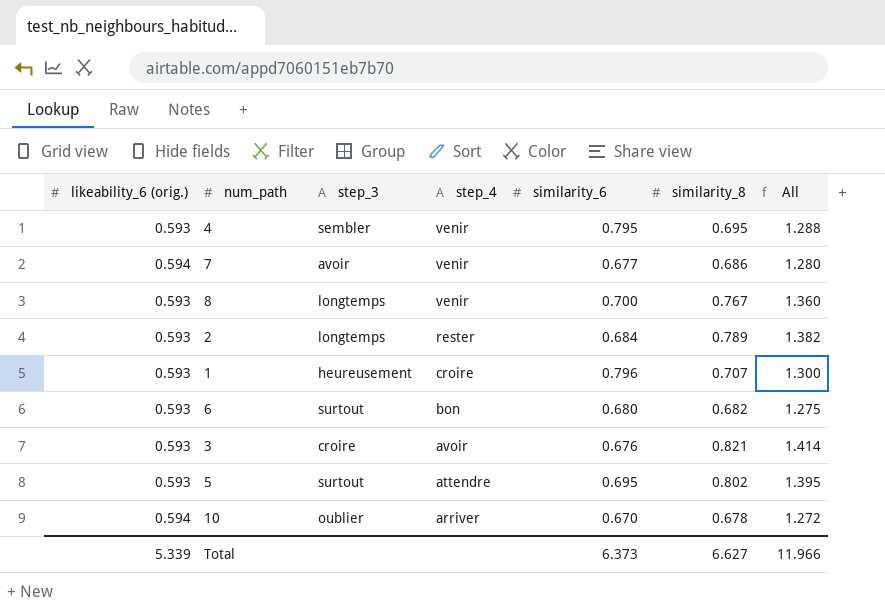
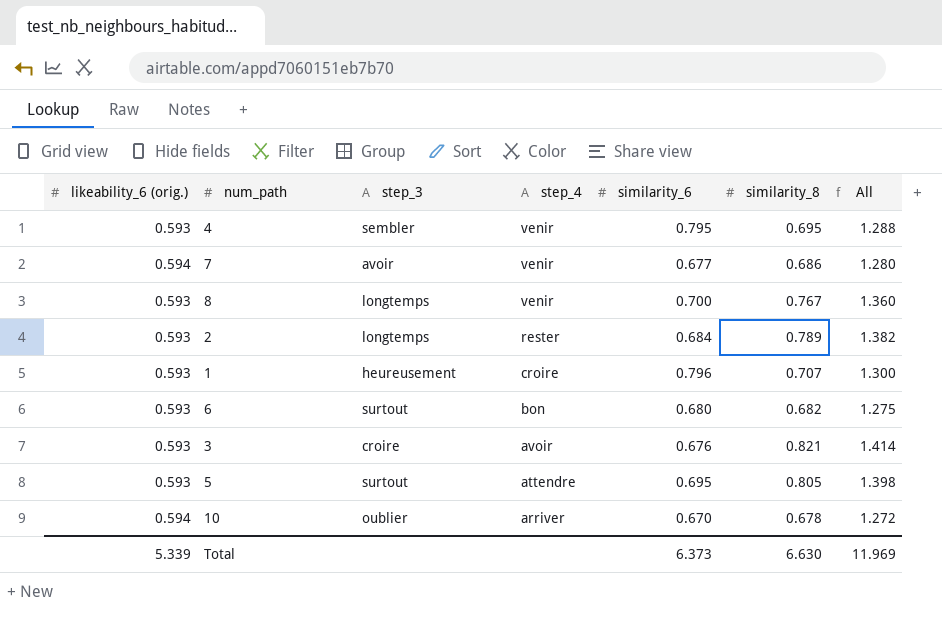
5 | similarity_8: 0.802 -> 0.805
5 | All: 1.395 -> 1.398
Total | similarity_8: 6.627 -> 6.630
Total | All: 11.966 -> 11.969

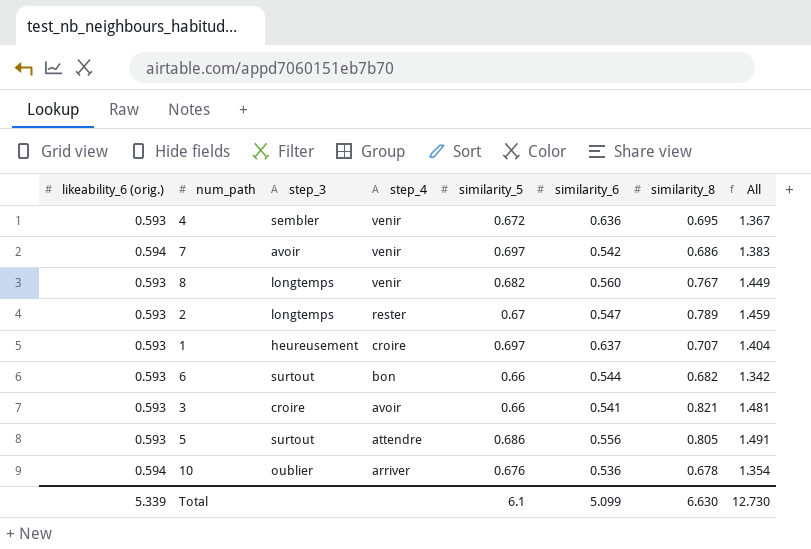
column similarity_5 | position: none -> 5
column All | formula: [likeability_6 (orig.)] + [similarity_8] -> [similarity_5] + [similarity_8]
4 | similarity_6: 0.795 -> 0.636
7 | similarity_6: 0.677 -> 0.542
8 | similarity_6: 0.700 -> 0.560
2 | similarity_6: 0.684 -> 0.547
1 | similarity_6: 0.796 -> 0.637
6 | similarity_6: 0.680 -> 0.544
3 | similarity_6: 0.676 -> 0.541
5 | similarity_6: 0.695 -> 0.556
10 | similarity_6: 0.670 -> 0.536
Total | similarity_6: 6.373 -> 5.099
Total | All: 11.969 -> 12.730

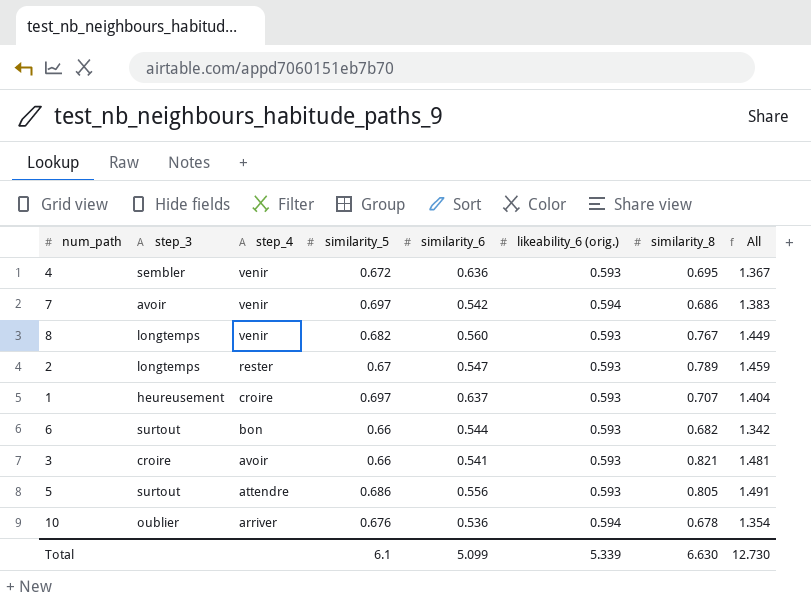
column likeability_6 (orig.) | position: 1 -> 6

